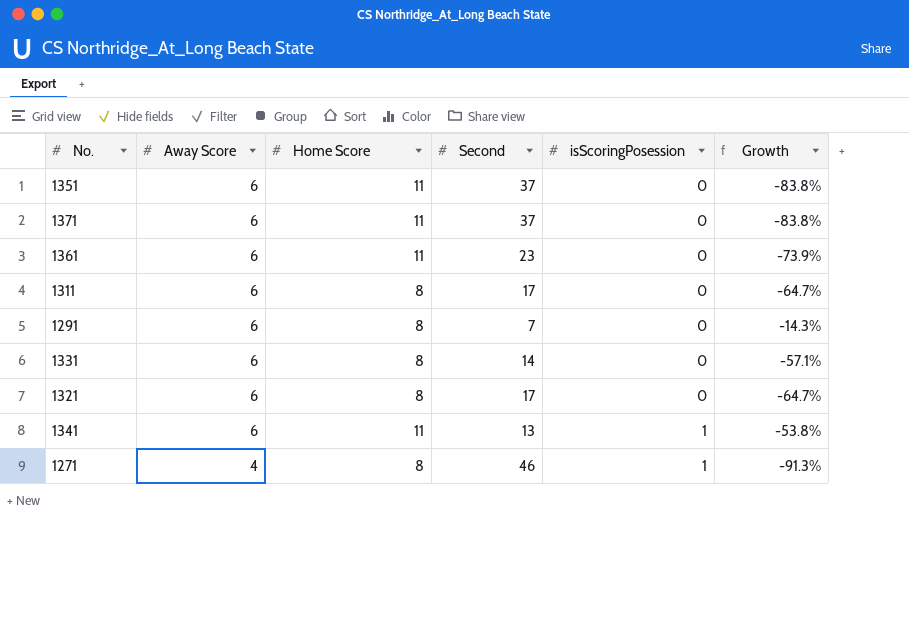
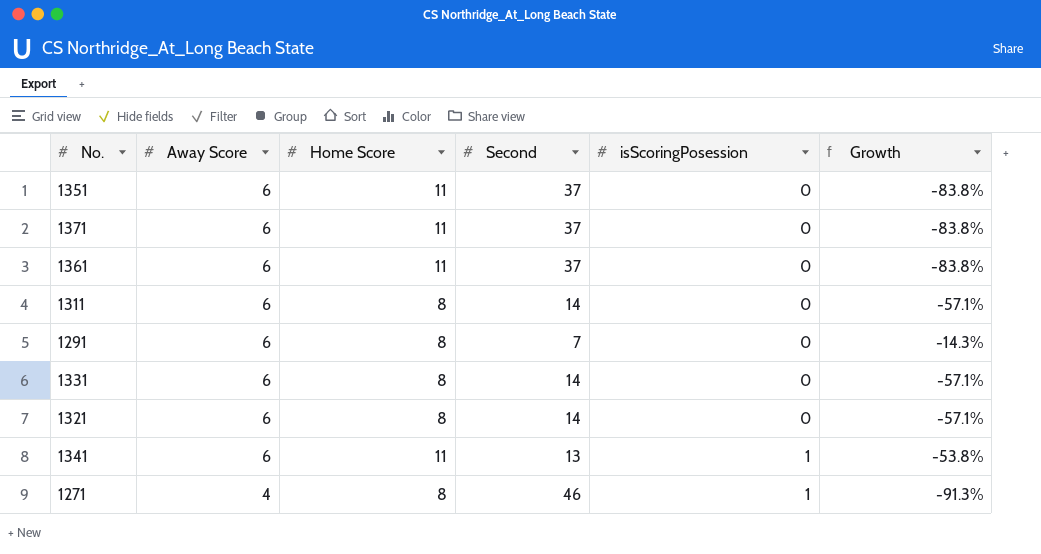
1361 | Second: 23 -> 37
1361 | Growth: -73.9% -> -83.8%
1311 | Second: 17 -> 14
1311 | Growth: -64.7% -> -57.1%
1321 | Second: 17 -> 14
1321 | Growth: -64.7% -> -57.1%

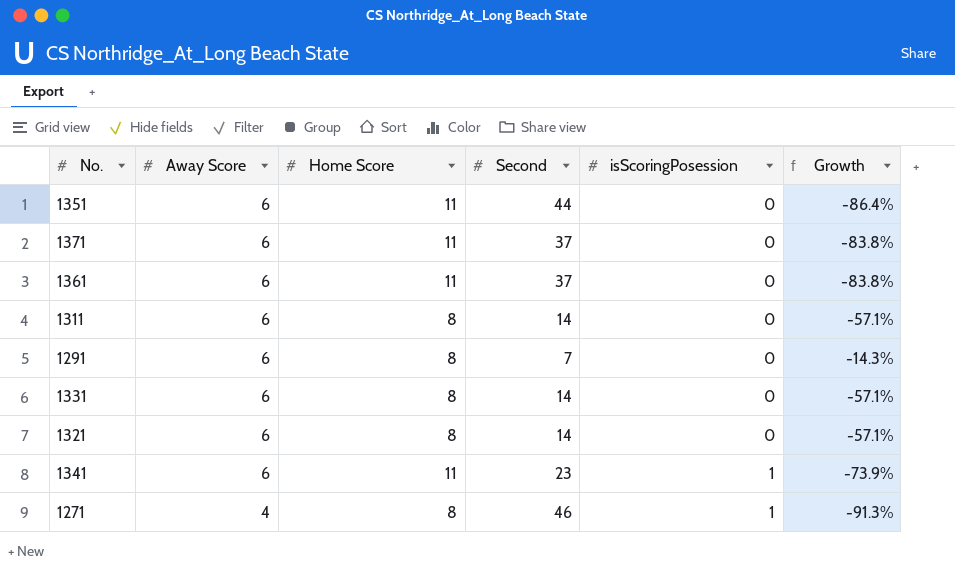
1351 | Second: 37 -> 44
1351 | Growth: -83.8% -> -86.4%
1341 | Second: 13 -> 23
1341 | Growth: -53.8% -> -73.9%

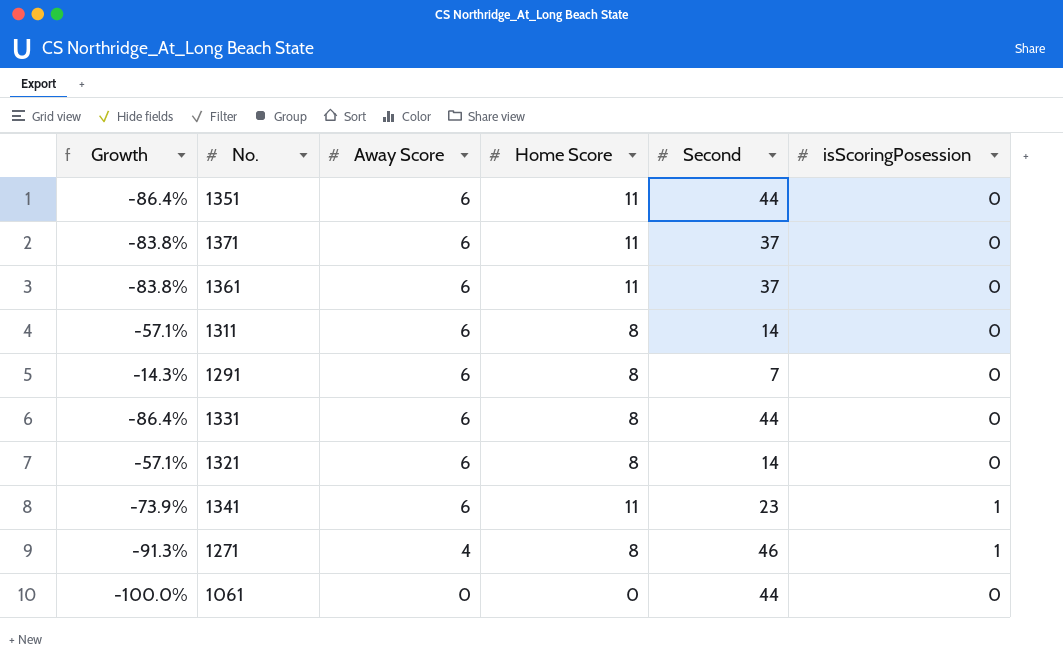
column Growth | position: 6 -> 1
1331 | Growth: -57.1% -> -86.4%
1331 | Second: 14 -> 44
row 1061: none -> -100.0% | 0 | 0 | 44 | 0

